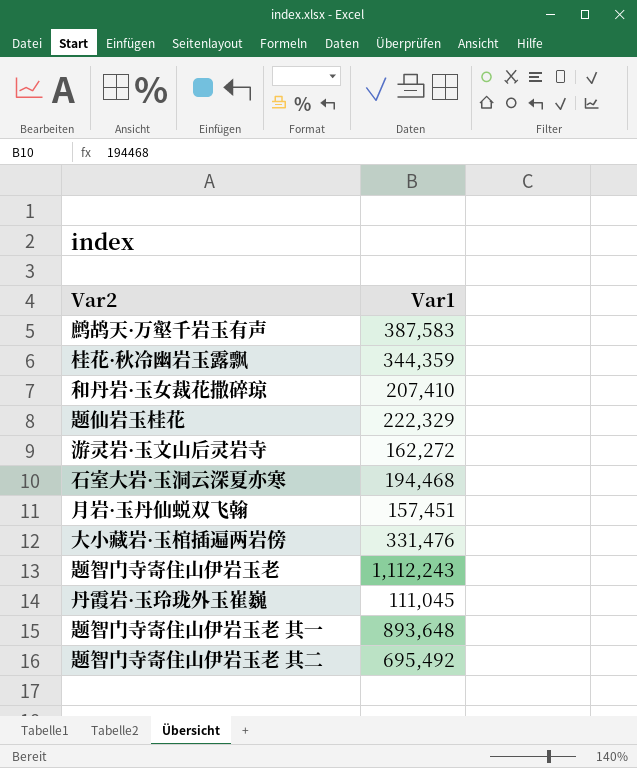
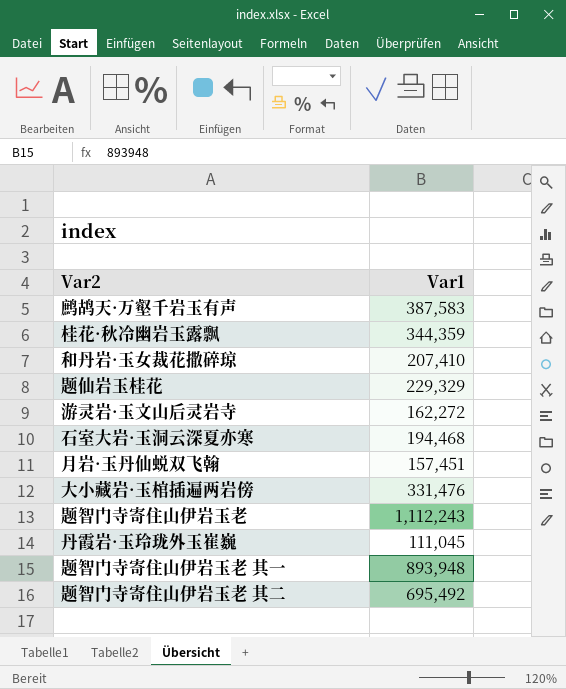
题仙岩玉桂花 | Var1: 222,329 -> 229,329
题智门寺寄住山伊岩玉老 其一 | Var1: 893,648 -> 893,948

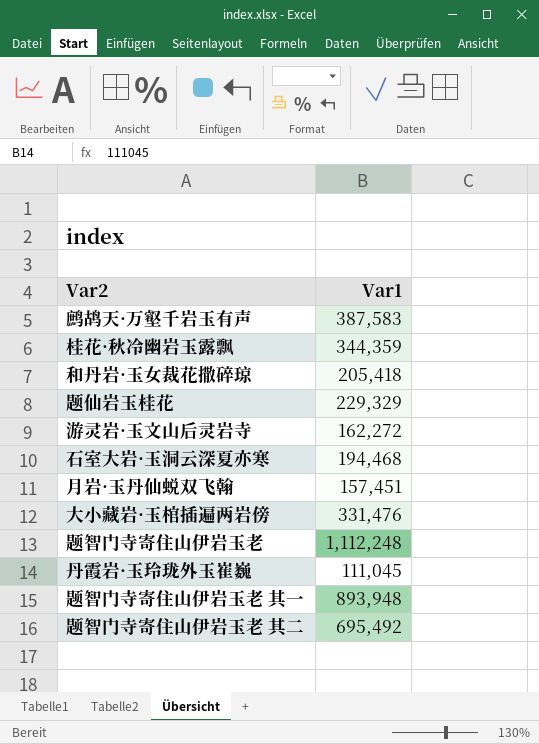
和丹岩·玉女裁花撒碎琼 | Var1: 207,410 -> 205,418
题智门寺寄住山伊岩玉老 | Var1: 1,112,243 -> 1,112,248

